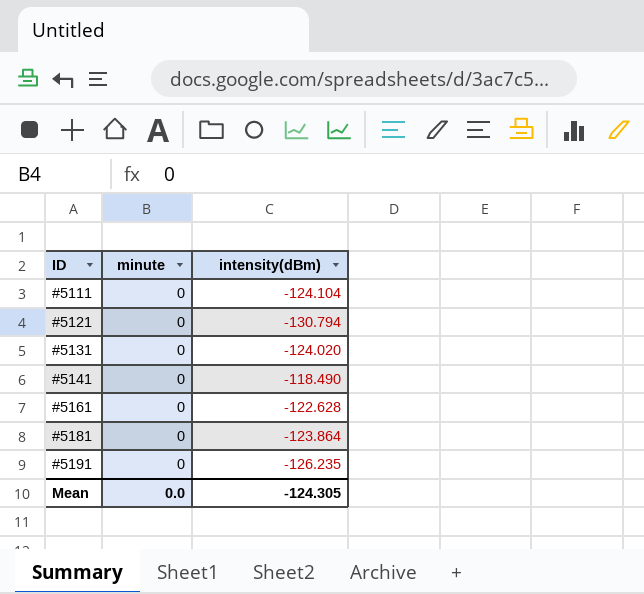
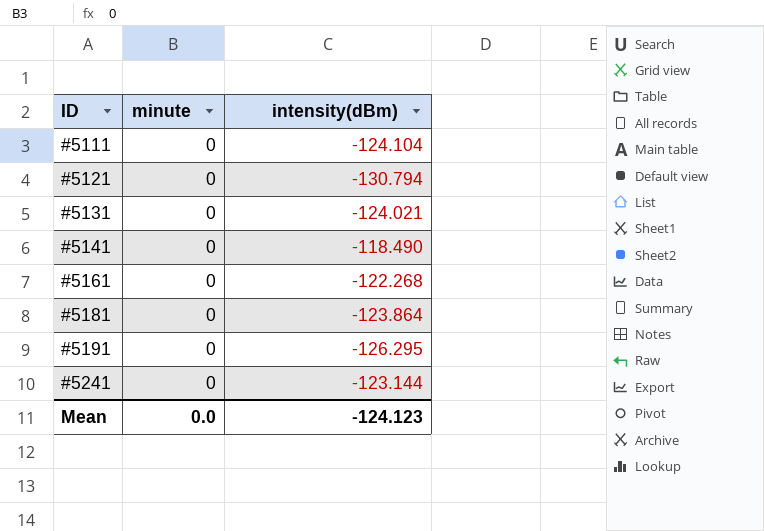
#5131 | intensity(dBm): -124.020 -> -124.021
#5161 | intensity(dBm): -122.628 -> -122.268
#5191 | intensity(dBm): -126.235 -> -126.295
row #5241: none -> 0 | -123.144
Mean | intensity(dBm): -124.305 -> -124.123

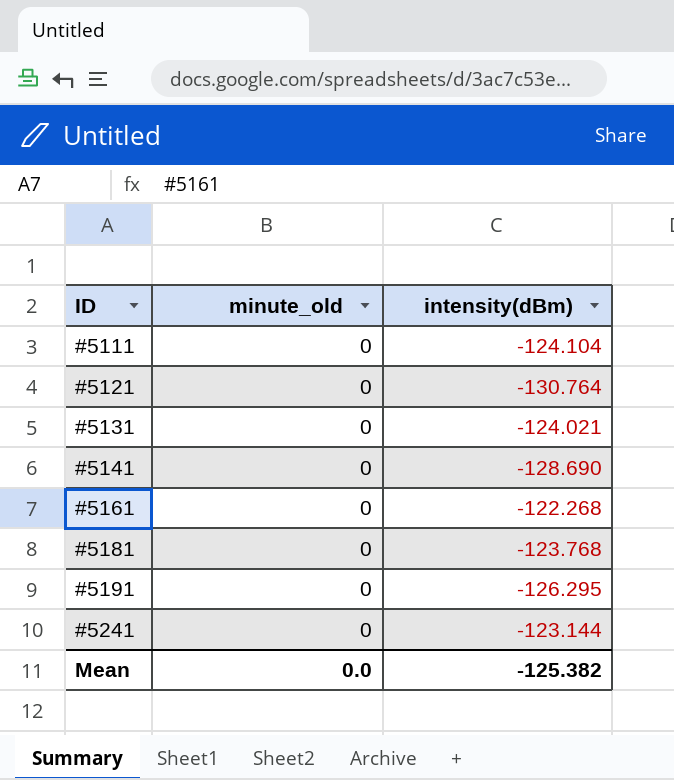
column name: minute -> minute_old
#5121 | intensity(dBm): -130.794 -> -130.764
#5141 | intensity(dBm): -118.490 -> -128.690
#5181 | intensity(dBm): -123.864 -> -123.768
Mean | intensity(dBm): -124.123 -> -125.382

